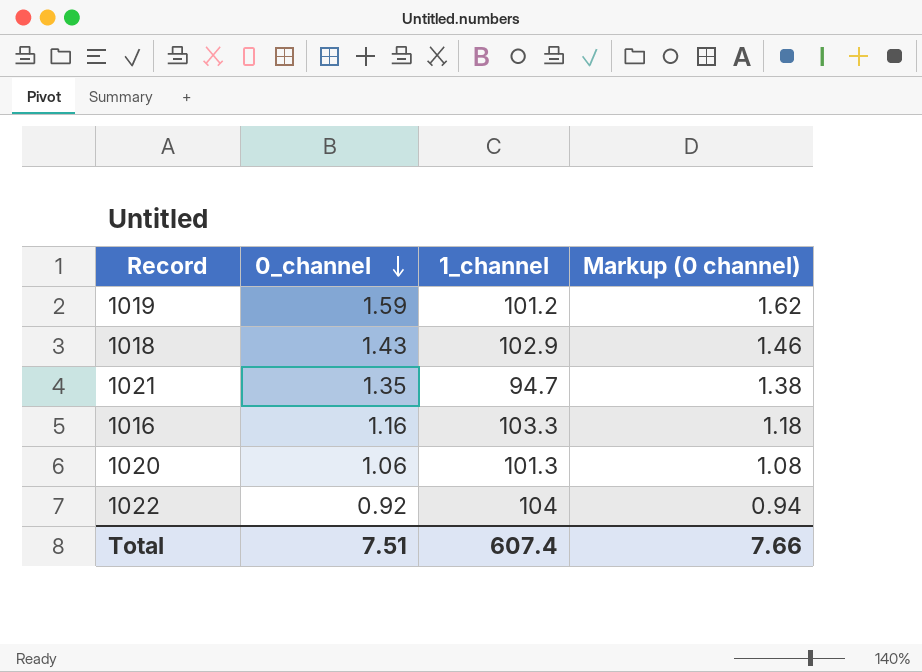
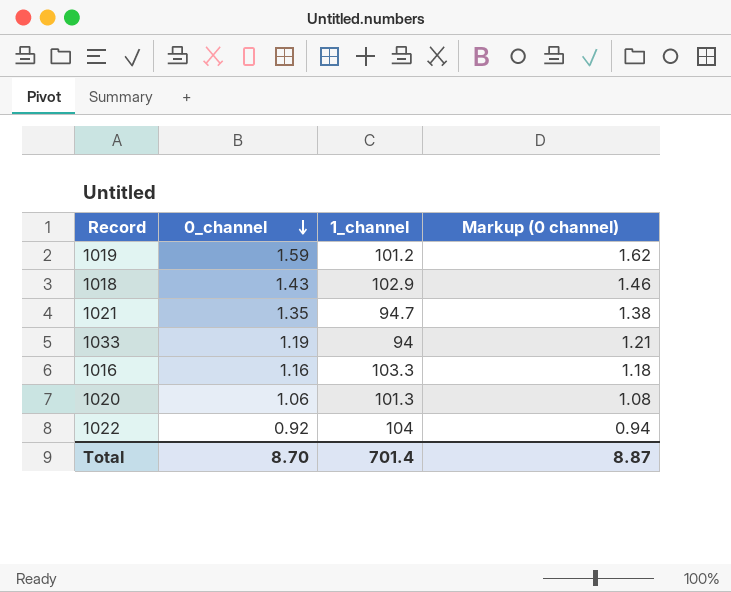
row 1033: none -> 1.19 | 94 | 1.21
Total | 0_channel: 7.51 -> 8.70
Total | 1_channel: 607.4 -> 701.4
Total | Markup (0 channel): 7.66 -> 8.87

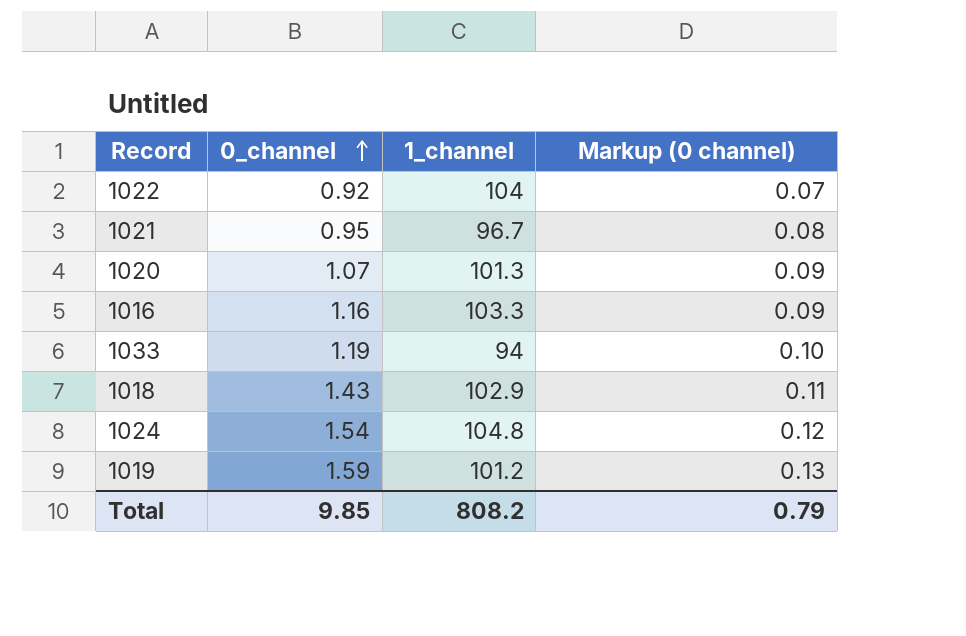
row order: 0_channel descending -> 0_channel ascending
column Markup (0 channel) | formula: [0_channel] * 1.02 -> [0_channel] * 0.08
1021 | 0_channel: 1.35 -> 0.95
1021 | 1_channel: 94.7 -> 96.7
1020 | 0_channel: 1.06 -> 1.07
row 1024: none -> 1.54 | 104.8 | 0.12
Total | 0_channel: 8.70 -> 9.85
Total | 1_channel: 701.4 -> 808.2
Total | Markup (0 channel): 8.87 -> 0.79

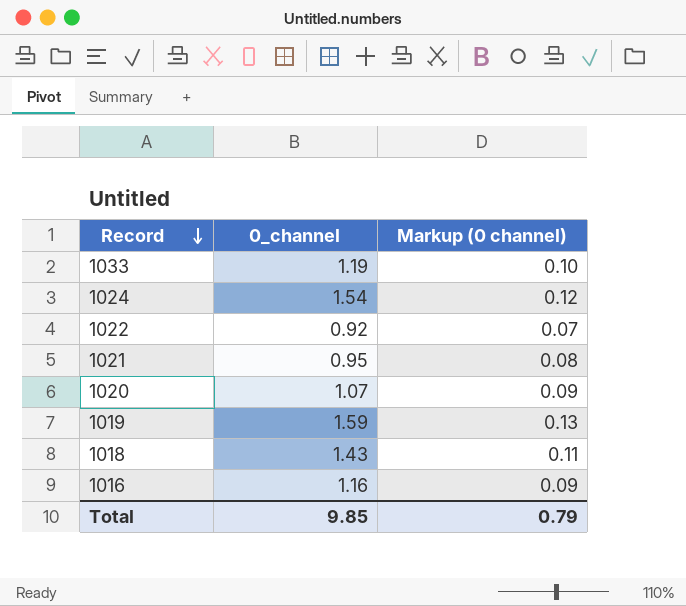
row order: 0_channel ascending -> Record descending
column 1_channel | position: 3 -> none

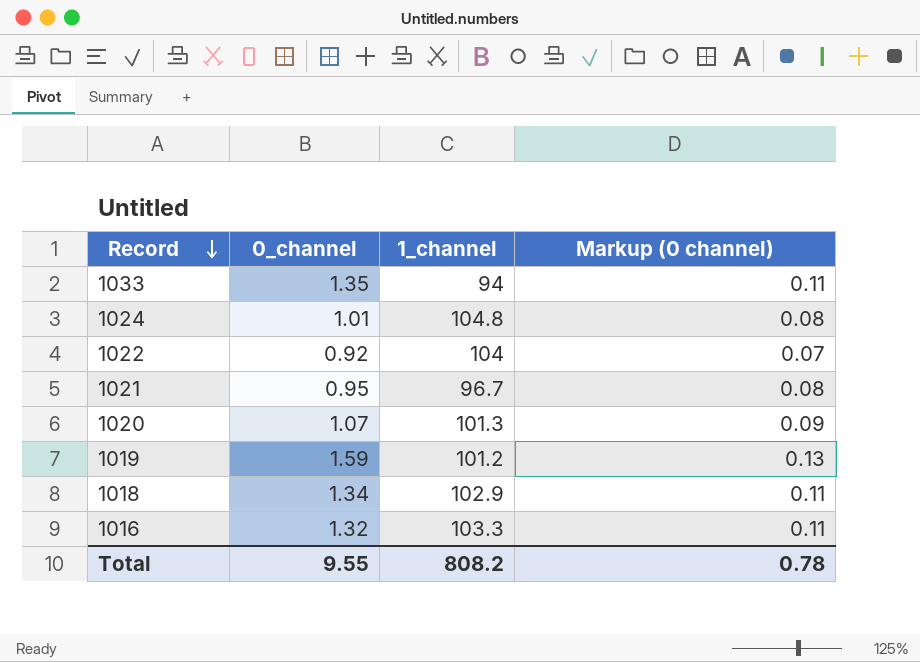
column 1_channel | position: none -> 3
1033 | 0_channel: 1.19 -> 1.35
1033 | Markup (0 channel): 0.10 -> 0.11
1024 | 0_channel: 1.54 -> 1.01
1024 | Markup (0 channel): 0.12 -> 0.08
1018 | 0_channel: 1.43 -> 1.34
1016 | 0_channel: 1.16 -> 1.32
1016 | Markup (0 channel): 0.09 -> 0.11
Total | 0_channel: 9.85 -> 9.55
Total | Markup (0 channel): 0.79 -> 0.78

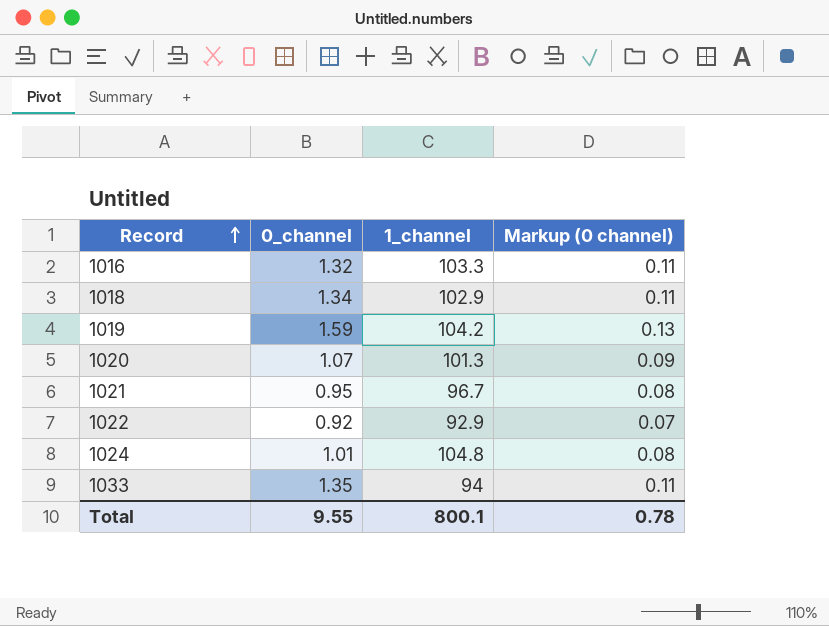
row order: Record descending -> Record ascending
1019 | 1_channel: 101.2 -> 104.2
1022 | 1_channel: 104 -> 92.9
Total | 1_channel: 808.2 -> 800.1

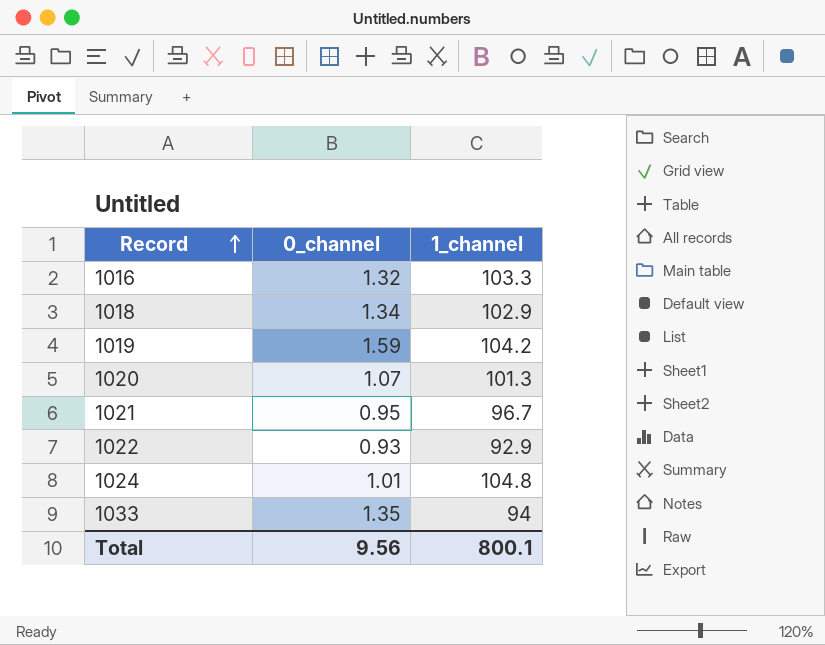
column Markup (0 channel) | formula: [0_channel] * 0.08 -> none
1022 | 0_channel: 0.92 -> 0.93
Total | 0_channel: 9.55 -> 9.56

